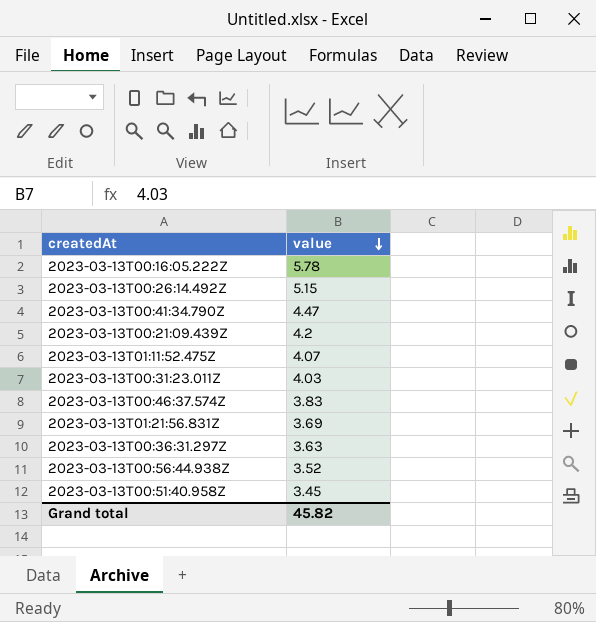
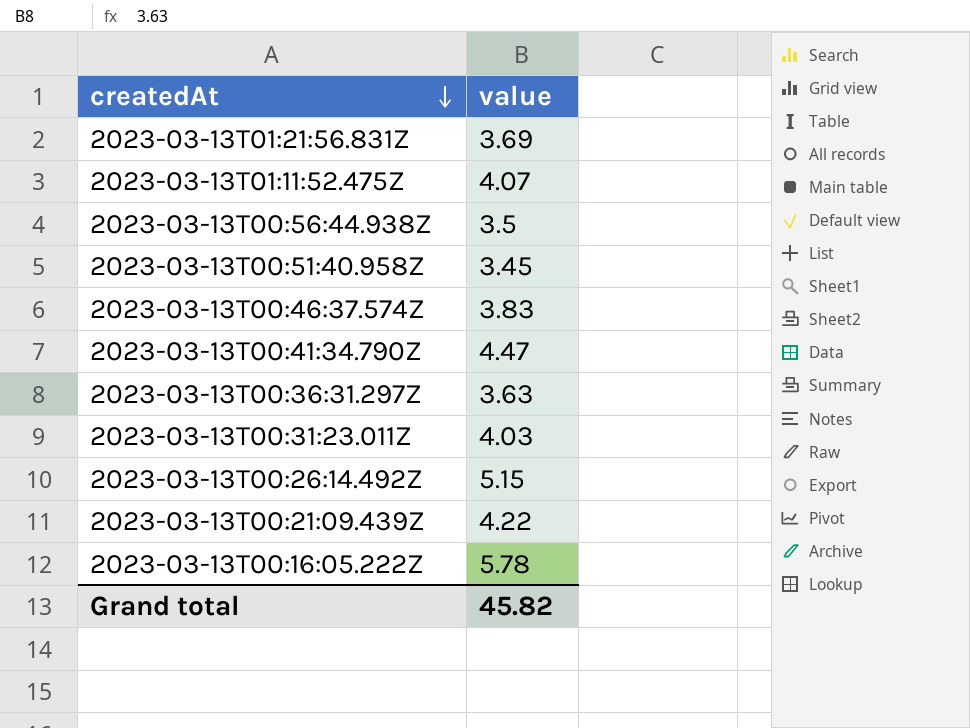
row order: value descending -> createdAt descending
2023-03-13T00:56:44.938Z | value: 3.52 -> 3.5
2023-03-13T00:21:09.439Z | value: 4.2 -> 4.22

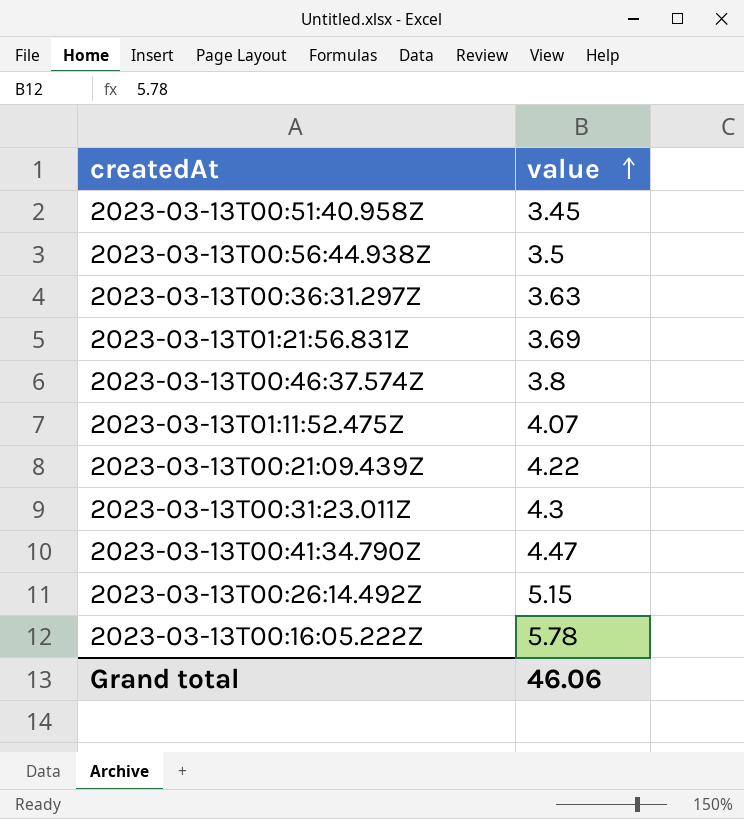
row order: createdAt descending -> value ascending
2023-03-13T00:46:37.574Z | value: 3.83 -> 3.8
2023-03-13T00:31:23.011Z | value: 4.03 -> 4.3
Grand total | value: 45.82 -> 46.06

